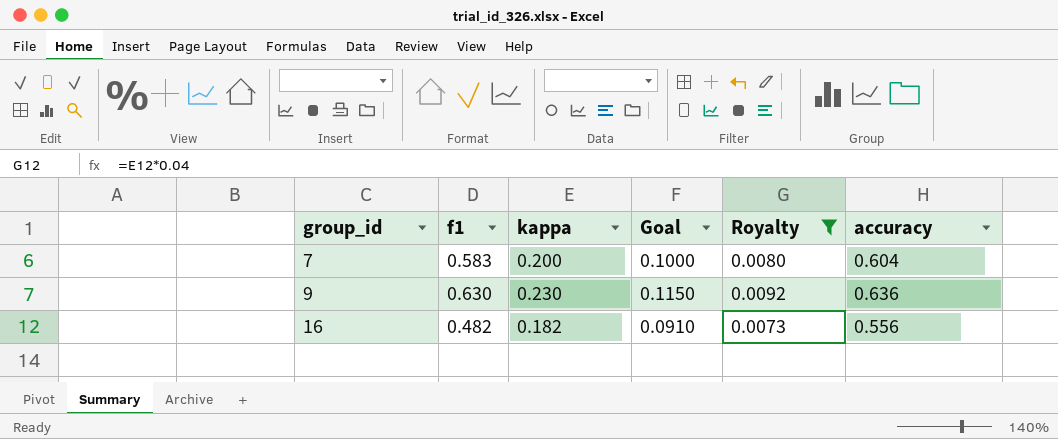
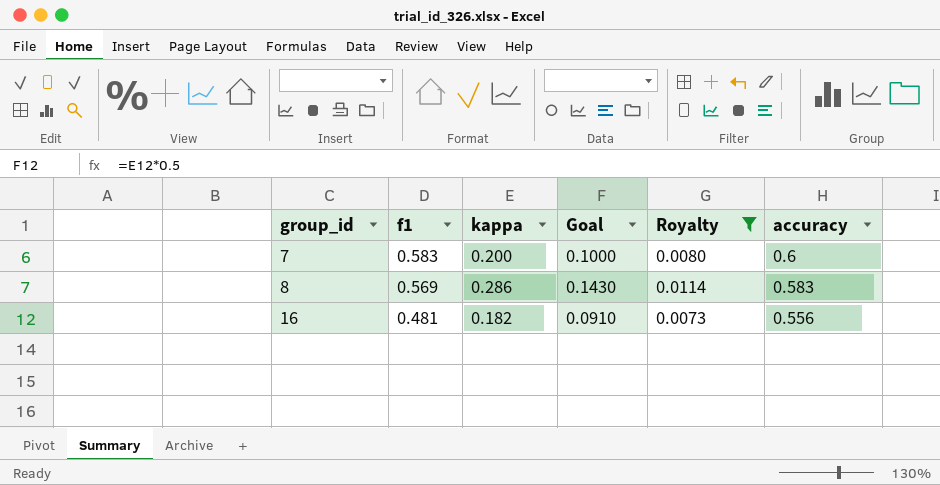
row 9: 0.630 | 0.230 | 0.1150 | 0.0092 | 0.636 -> none
7 | accuracy: 0.604 -> 0.6
row 8: none -> 0.569 | 0.286 | 0.1430 | 0.0114 | 0.583
16 | f1: 0.482 -> 0.481

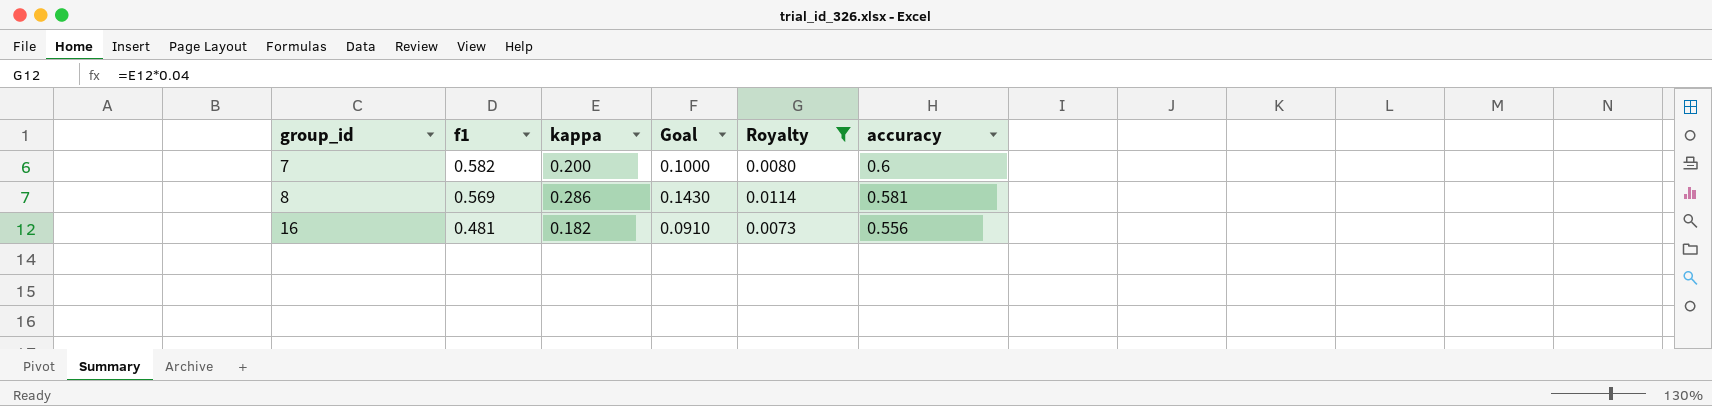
7 | f1: 0.583 -> 0.582
8 | accuracy: 0.583 -> 0.581

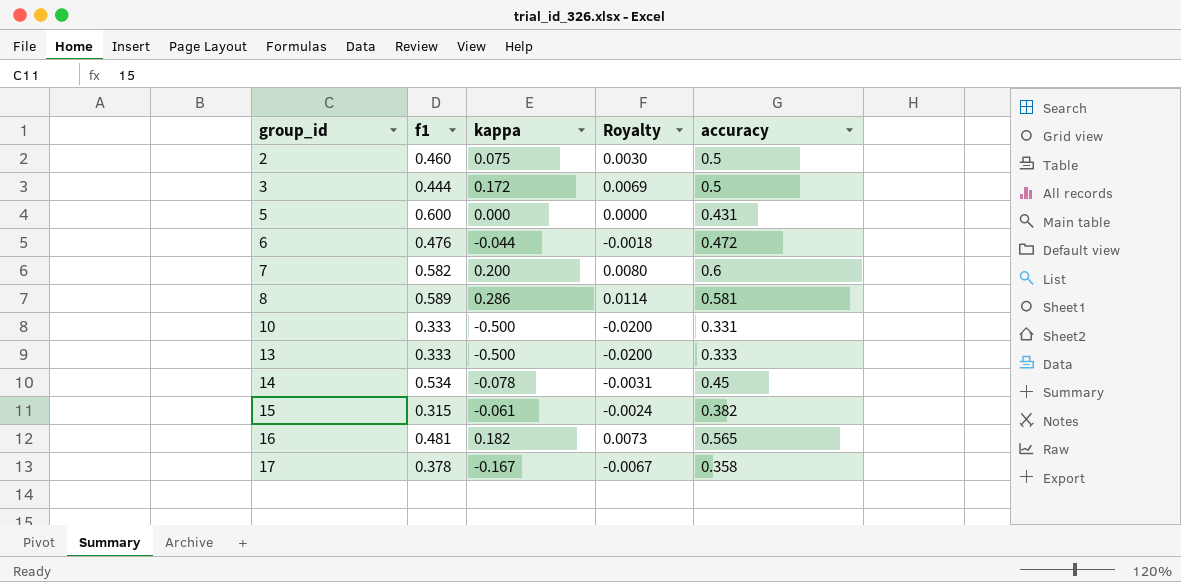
filter: Royalty >= 0.0073 -> none
column Goal | formula: [kappa] * 0.5 -> none
8 | f1: 0.569 -> 0.589
16 | accuracy: 0.556 -> 0.565

